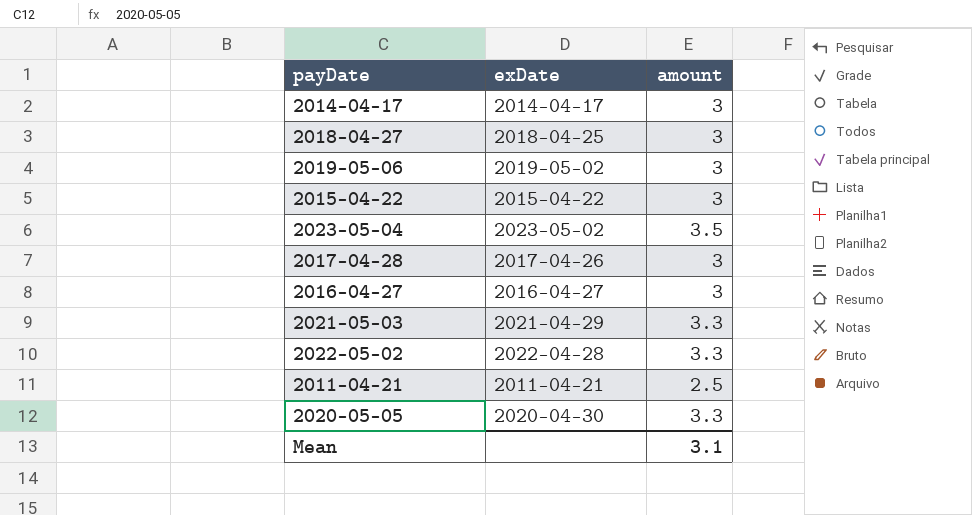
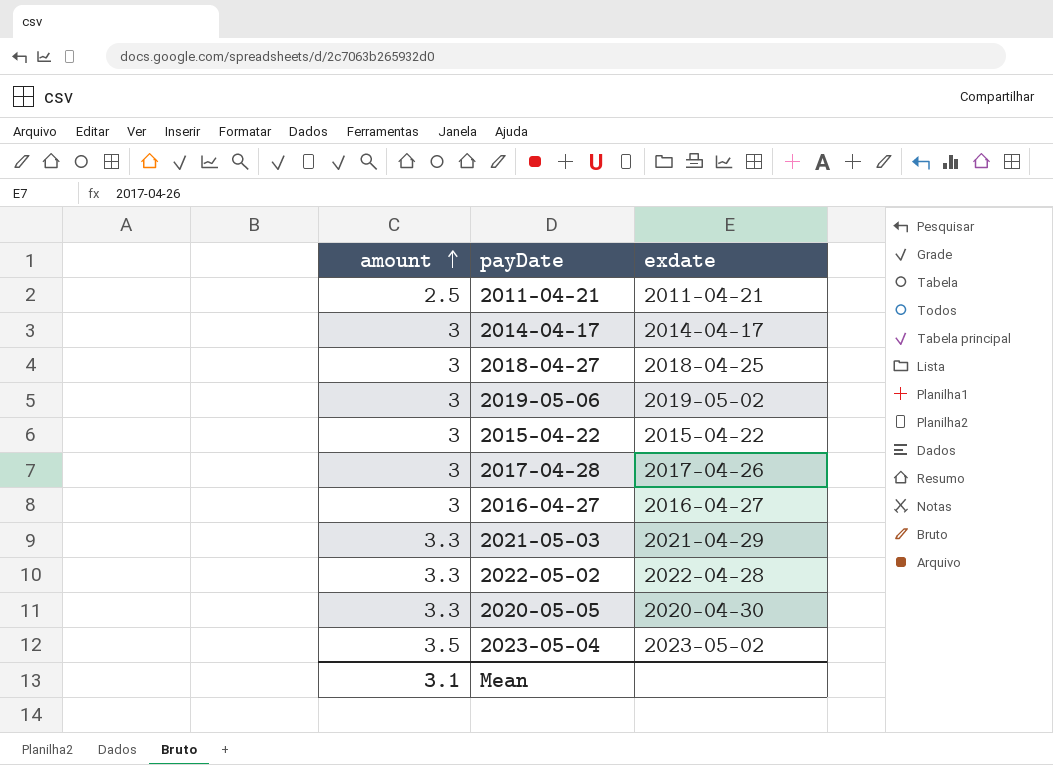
row order: none -> amount ascending
column amount | position: 3 -> 1
column name: exDate -> exdate

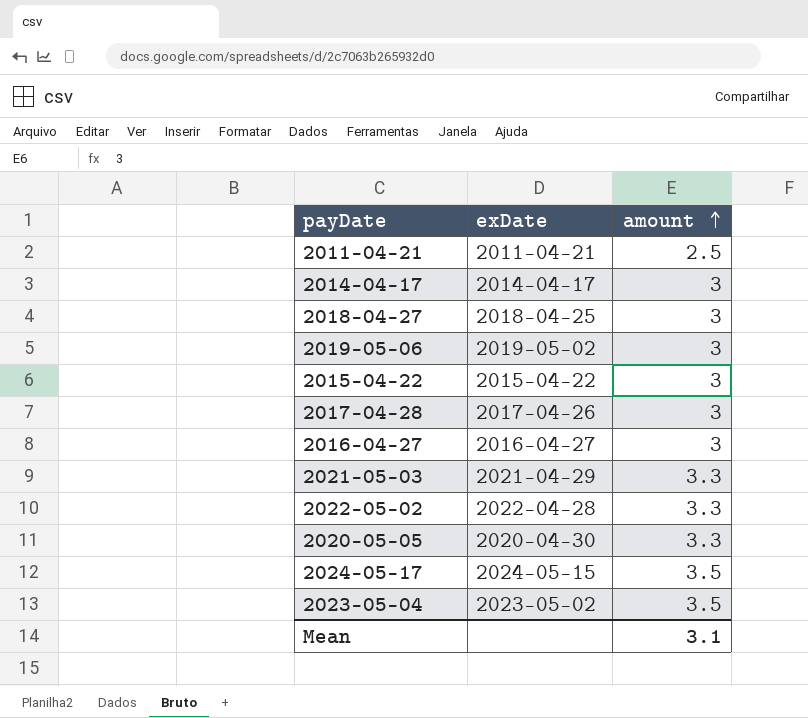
column name: exdate -> exDate
column amount | position: 1 -> 3
row 2024-05-17: none -> 2024-05-15 | 3.5

